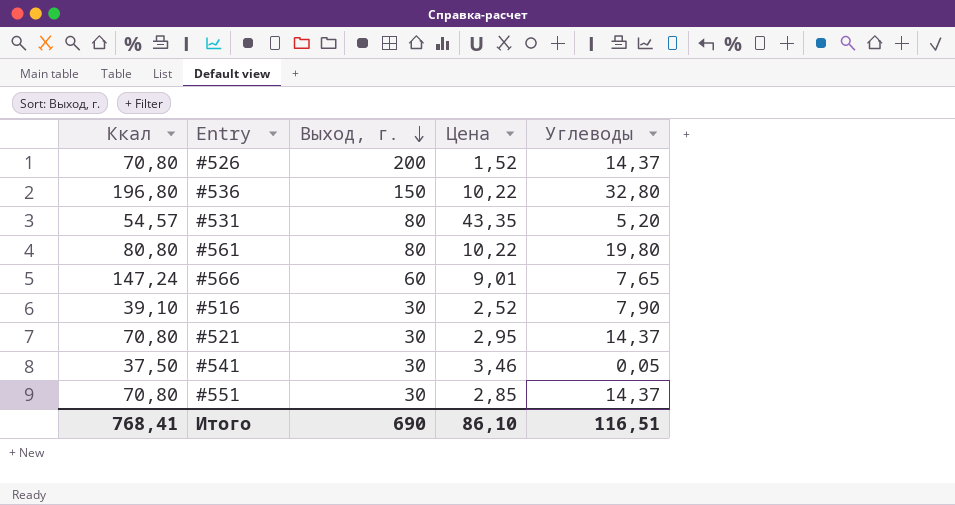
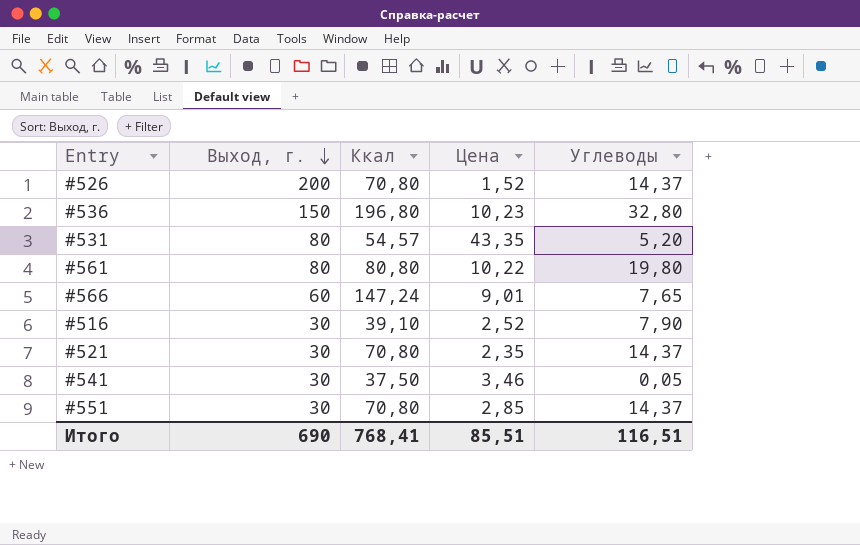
column Ккал | position: 1 -> 3
#536 | Цена: 10,22 -> 10,23
#521 | Цена: 2,95 -> 2,35
Итого | Цена: 86,10 -> 85,51

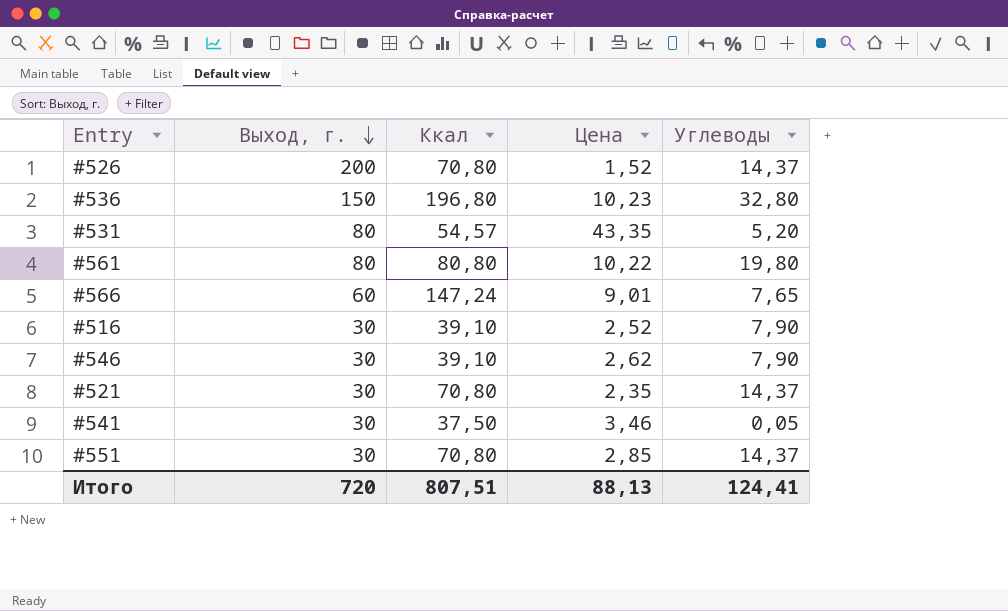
row #546: none -> 30 | 39,10 | 2,62 | 7,90
Итого | Выход, г.: 690 -> 720
Итого | Ккал: 768,41 -> 807,51
Итого | Цена: 85,51 -> 88,13
Итого | Углеводы: 116,51 -> 124,41

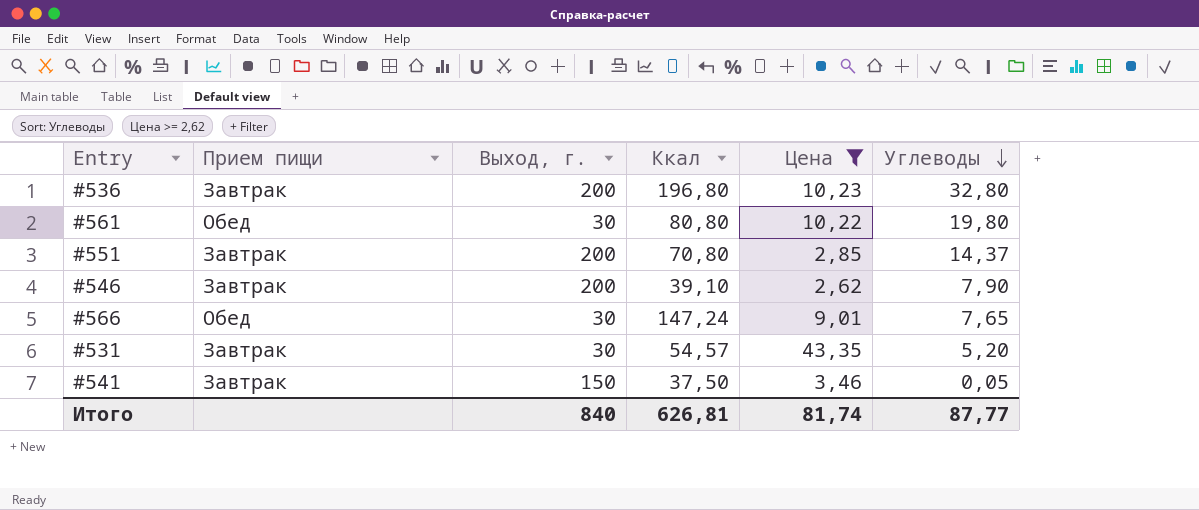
filter: none -> Цена >= 2,62
row order: Выход, г. descending -> Углеводы descending
column Прием пищи | position: none -> 2
#536 | Выход, г.: 150 -> 200
#561 | Выход, г.: 80 -> 30
#551 | Выход, г.: 30 -> 200
#546 | Выход, г.: 30 -> 200
#566 | Выход, г.: 60 -> 30
#531 | Выход, г.: 80 -> 30
#541 | Выход, г.: 30 -> 150
Итого | Выход, г.: 720 -> 840
Итого | Ккал: 807,51 -> 626,81
Итого | Цена: 88,13 -> 81,74
Итого | Углеводы: 124,41 -> 87,77

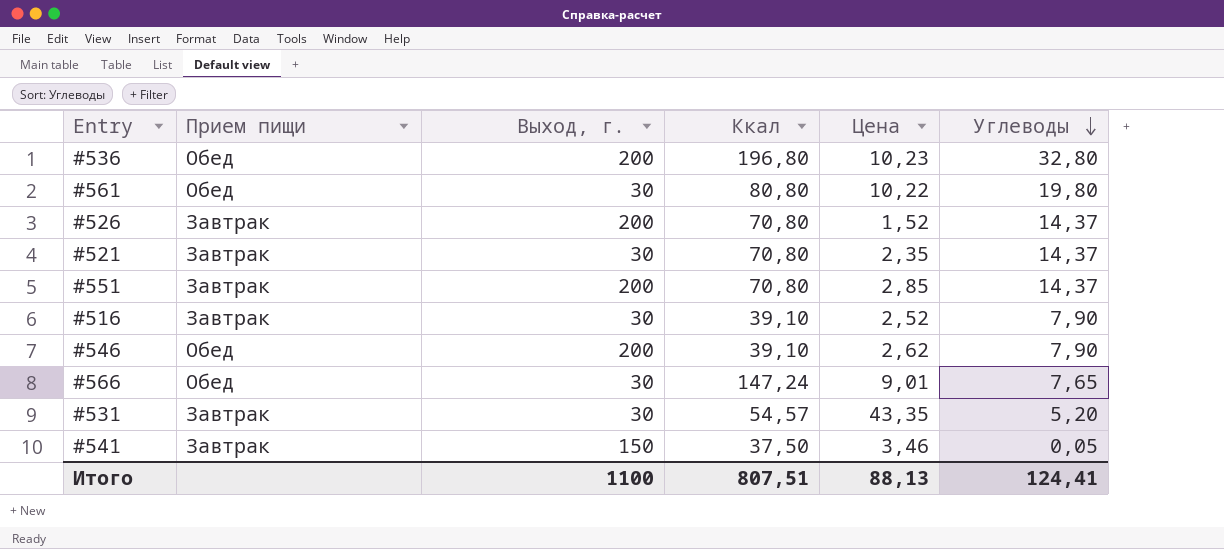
filter: Цена >= 2,62 -> none
#536 | Прием пищи: Завтрак -> Обед
#546 | Прием пищи: Завтрак -> Обед
Итого | Выход, г.: 840 -> 1100
Итого | Ккал: 626,81 -> 807,51
Итого | Цена: 81,74 -> 88,13
Итого | Углеводы: 87,77 -> 124,41

